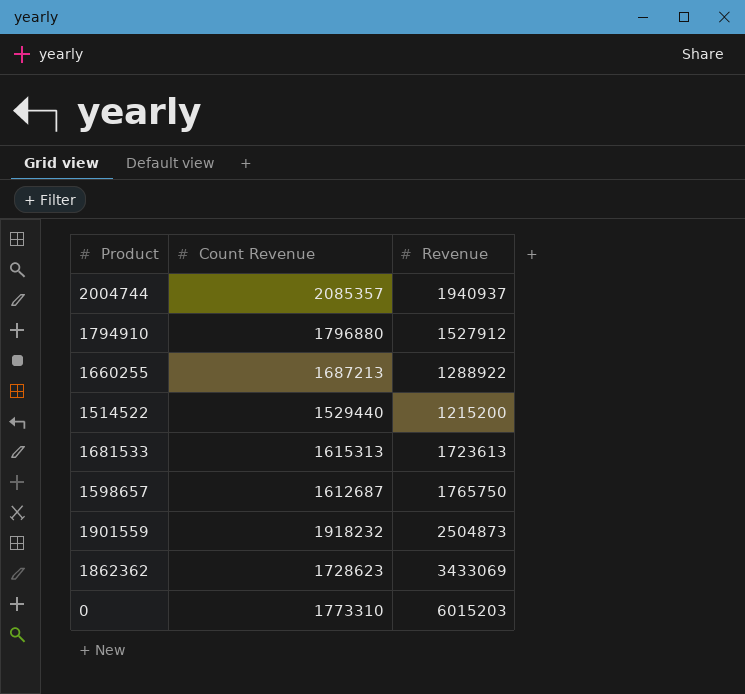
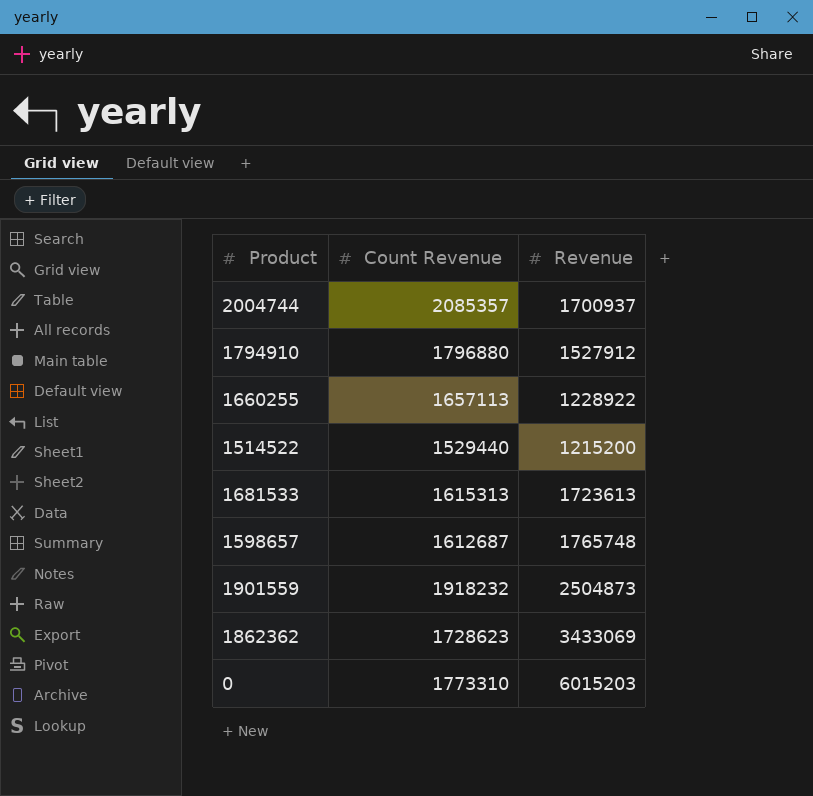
2004744 | Revenue: 1940937 -> 1700937
1660255 | Count Revenue: 1687213 -> 1657113
1660255 | Revenue: 1288922 -> 1228922
1598657 | Revenue: 1765750 -> 1765748

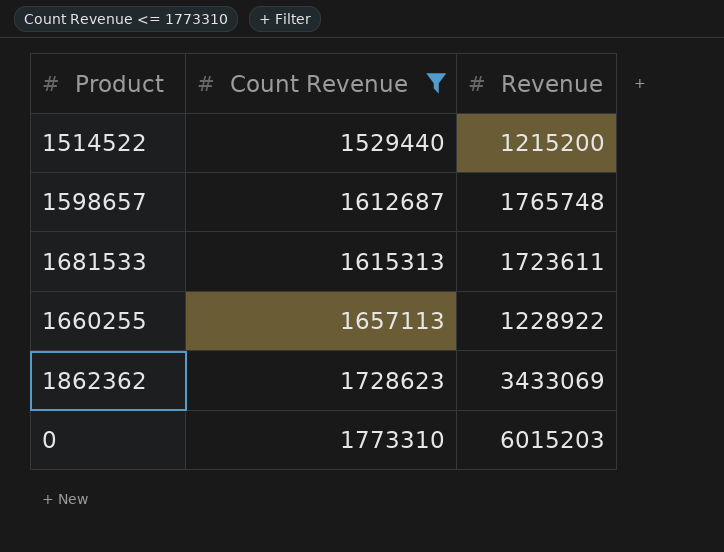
filter: none -> Count Revenue <= 1773310
row order: none -> Count Revenue ascending
1681533 | Revenue: 1723613 -> 1723611

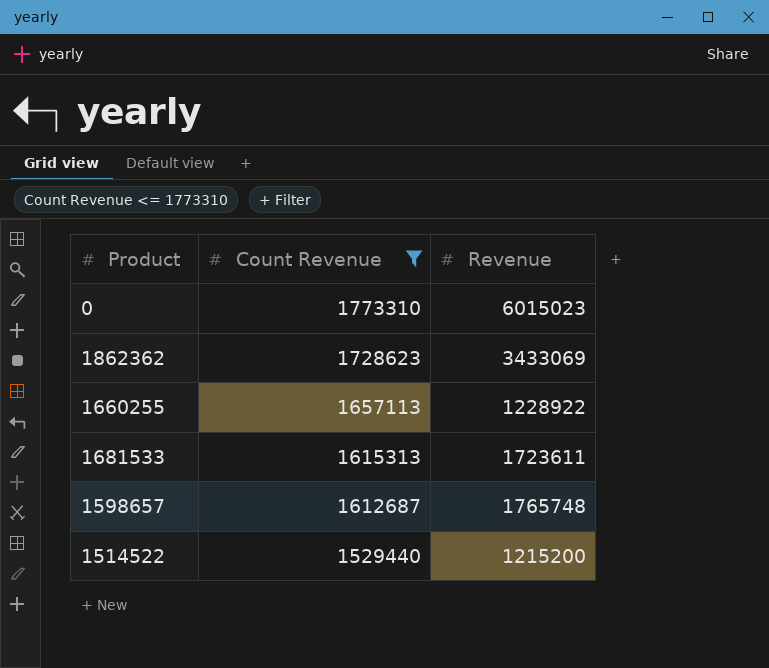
row order: Count Revenue ascending -> Count Revenue descending
0 | Revenue: 6015203 -> 6015023

